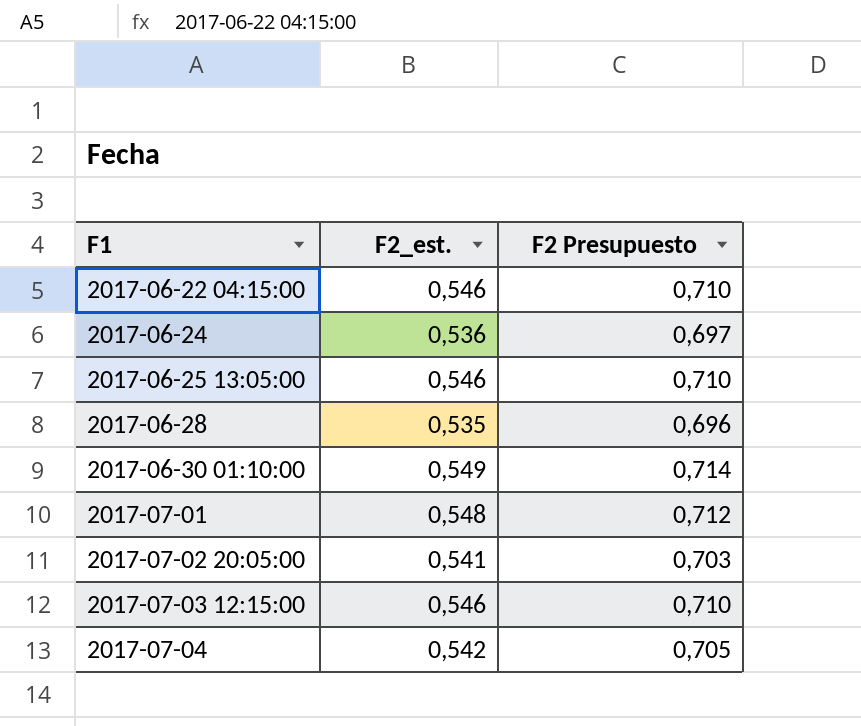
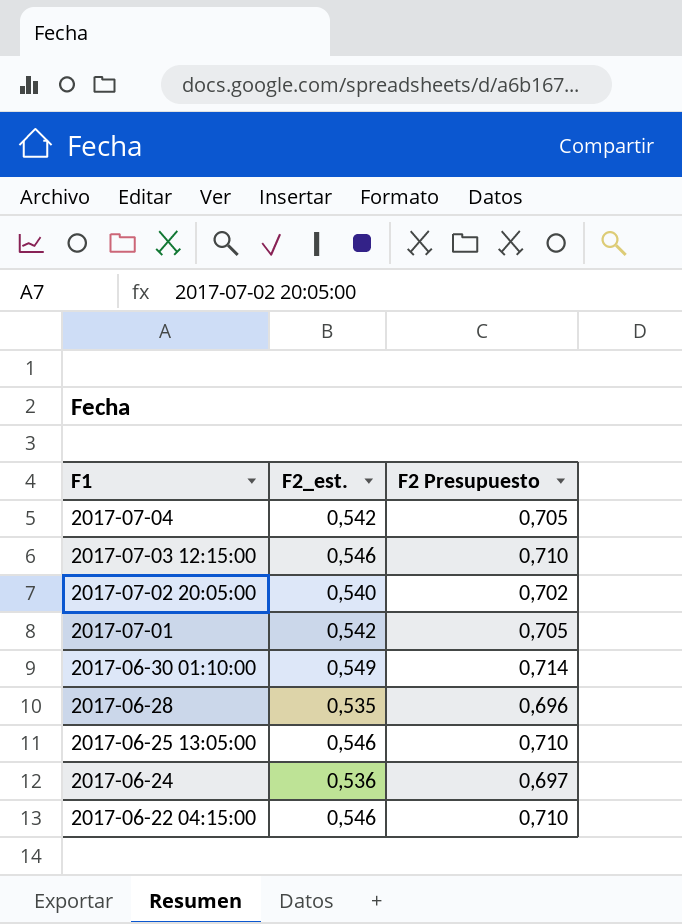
row order: F1 ascending -> F1 descending
2017-07-02 20:05:00 | F2_est.: 0,541 -> 0,540
2017-07-02 20:05:00 | F2 Presupuesto: 0,703 -> 0,702
2017-07-01 | F2_est.: 0,548 -> 0,542
2017-07-01 | F2 Presupuesto: 0,712 -> 0,705

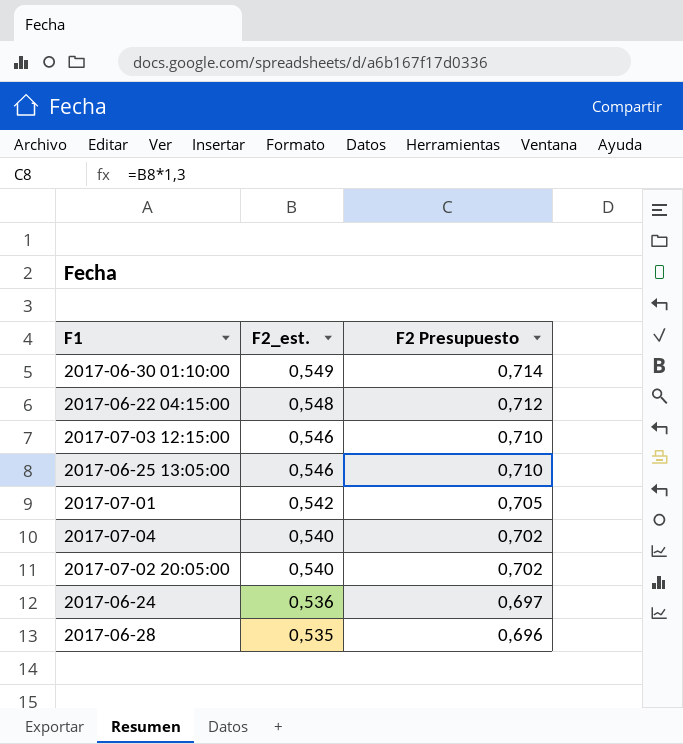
row order: F1 descending -> F2_est. descending
2017-06-22 04:15:00 | F2_est.: 0,546 -> 0,548
2017-06-22 04:15:00 | F2 Presupuesto: 0,710 -> 0,712
2017-07-04 | F2_est.: 0,542 -> 0,540
2017-07-04 | F2 Presupuesto: 0,705 -> 0,702

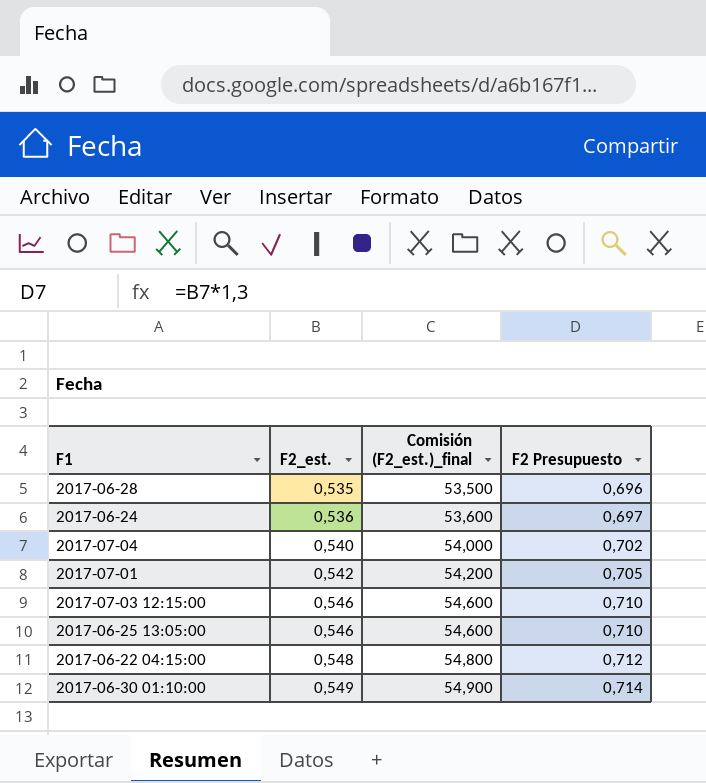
row order: F2_est. descending -> F2_est. ascending
column Comisión (F2_est.)_final | formula: none -> [F2_est.] * 100
row 2017-07-02 20:05:00: 0,540 | 0,702 -> none

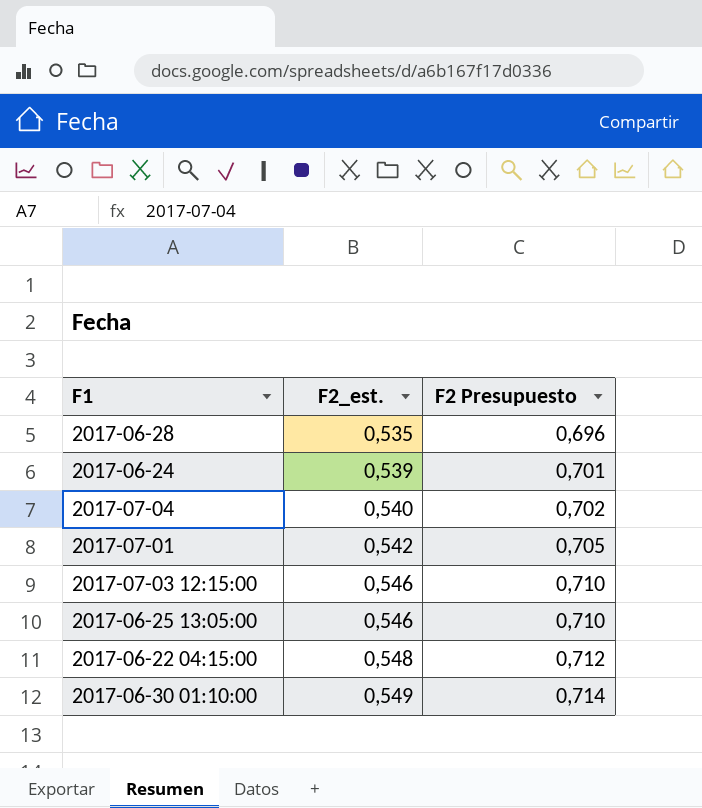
column Comisión (F2_est.)_final | formula: [F2_est.] * 100 -> none
2017-06-24 | F2_est.: 0,536 -> 0,539
2017-06-24 | F2 Presupuesto: 0,697 -> 0,701

